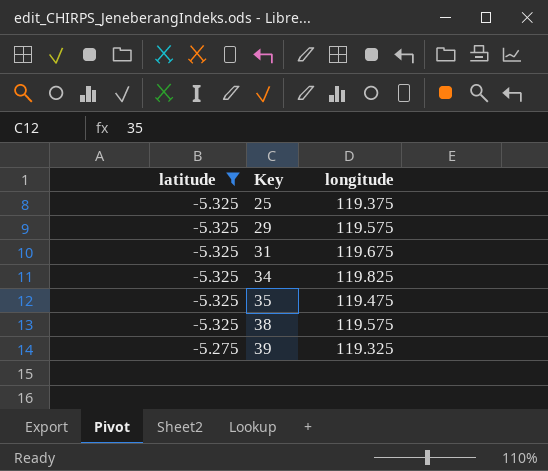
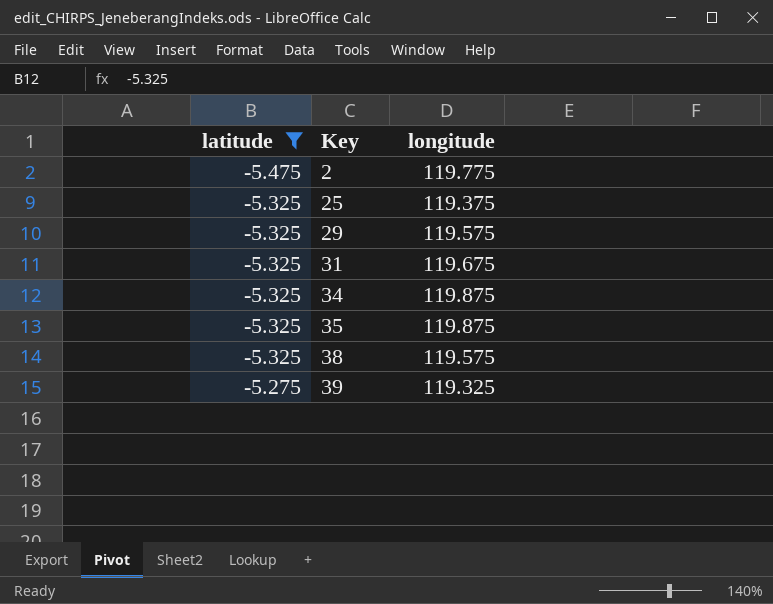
row 2: none -> -5.475 | 119.775
34 | longitude: 119.825 -> 119.875
35 | longitude: 119.475 -> 119.875

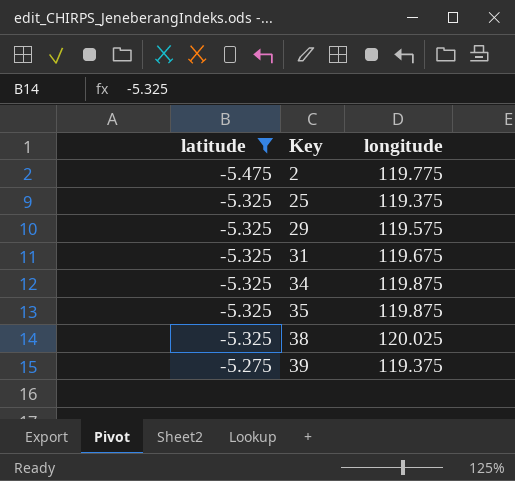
38 | longitude: 119.575 -> 120.025
39 | longitude: 119.325 -> 119.375

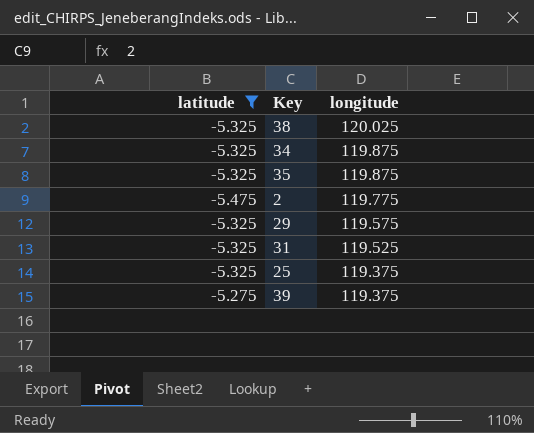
row order: latitude ascending -> longitude descending
31 | longitude: 119.675 -> 119.525

